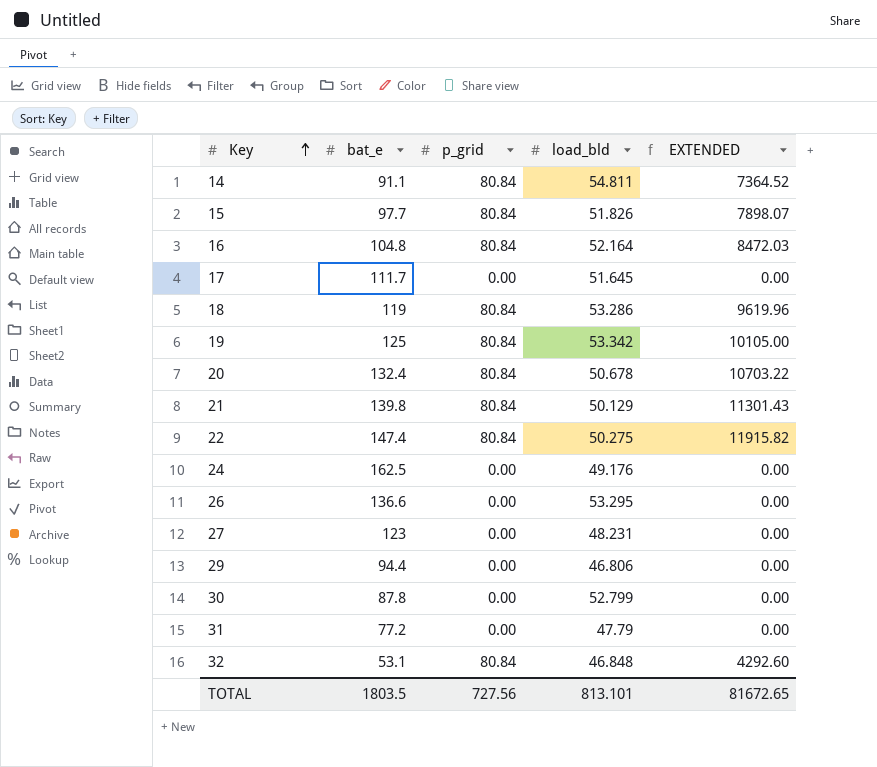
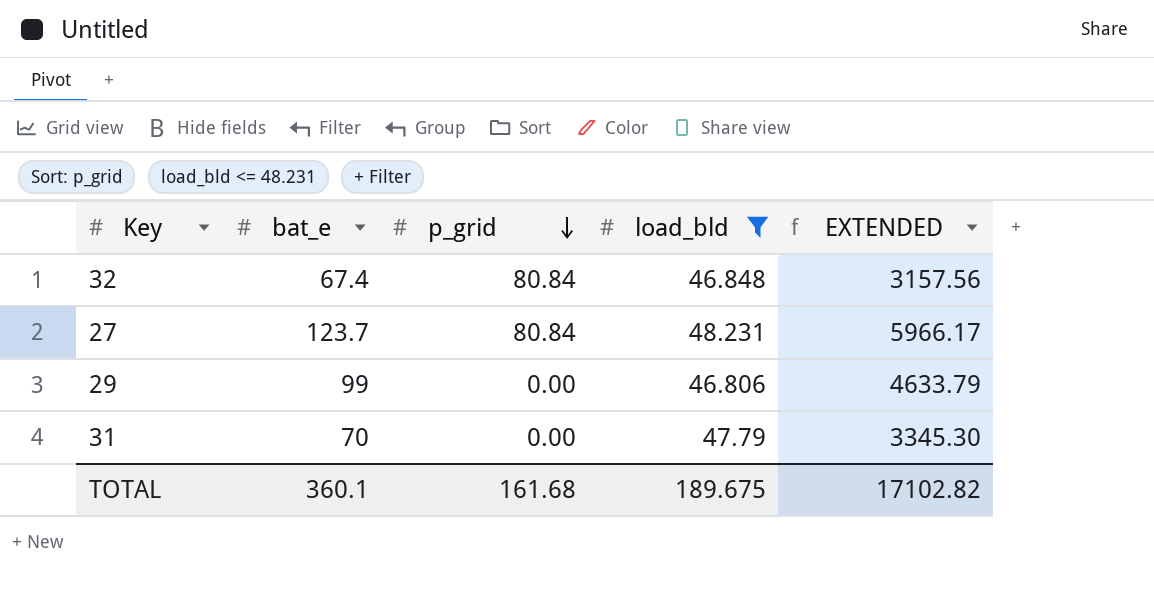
filter: none -> load_bld <= 48.231
row order: Key ascending -> p_grid descending
column EXTENDED | formula: [bat_e] * [p_grid] -> [bat_e] * [load_bld]
32 | bat_e: 53.1 -> 67.4
27 | bat_e: 123 -> 123.7
27 | p_grid: 0.00 -> 80.84
29 | bat_e: 94.4 -> 99
31 | bat_e: 77.2 -> 70
TOTAL | bat_e: 1803.5 -> 360.1
TOTAL | p_grid: 727.56 -> 161.68
TOTAL | load_bld: 813.101 -> 189.675
TOTAL | EXTENDED: 81672.65 -> 17102.82

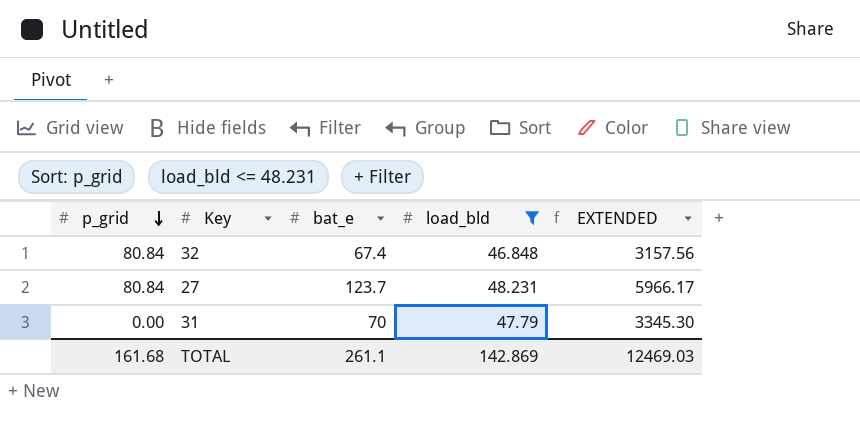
column p_grid | position: 3 -> 1
row 29: 99 | 0.00 | 46.806 | 4633.79 -> none
TOTAL | bat_e: 360.1 -> 261.1
TOTAL | load_bld: 189.675 -> 142.869
TOTAL | EXTENDED: 17102.82 -> 12469.03

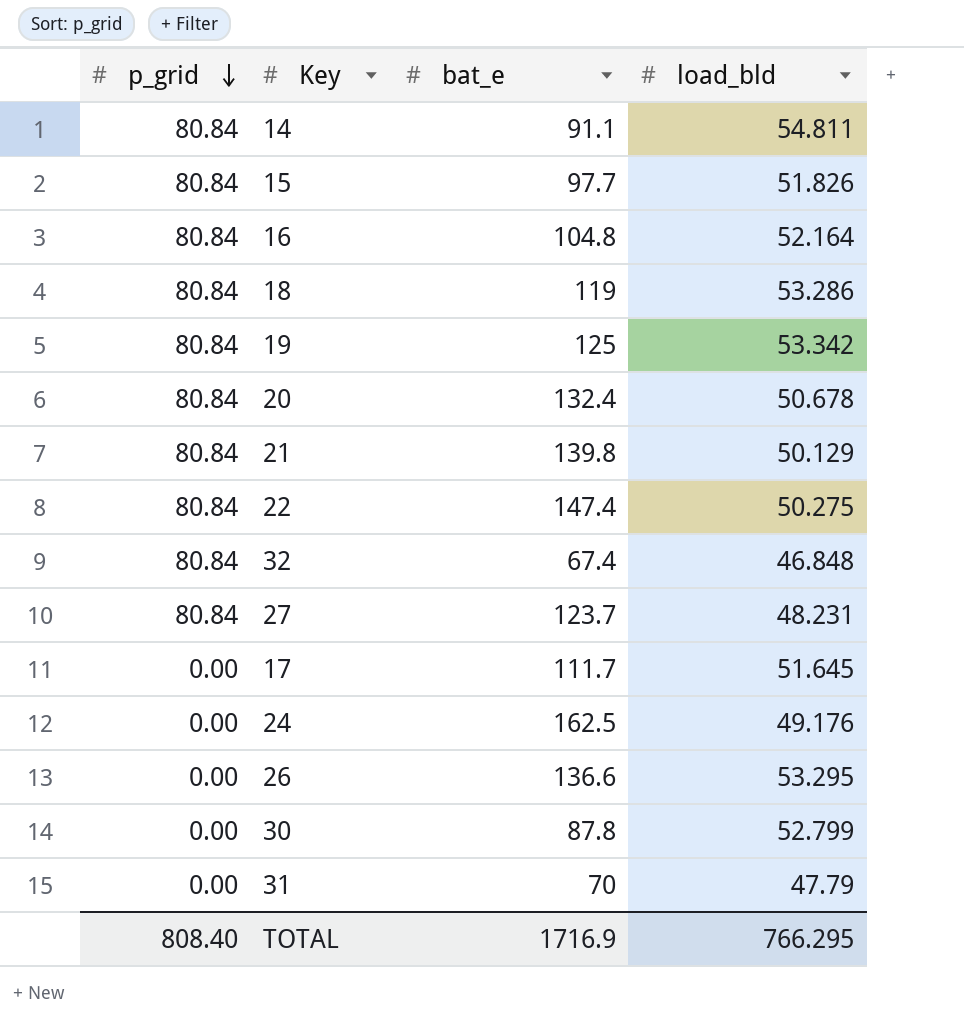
filter: load_bld <= 48.231 -> none
column EXTENDED | formula: [bat_e] * [load_bld] -> none
TOTAL | p_grid: 161.68 -> 808.40
TOTAL | bat_e: 261.1 -> 1716.9
TOTAL | load_bld: 142.869 -> 766.295

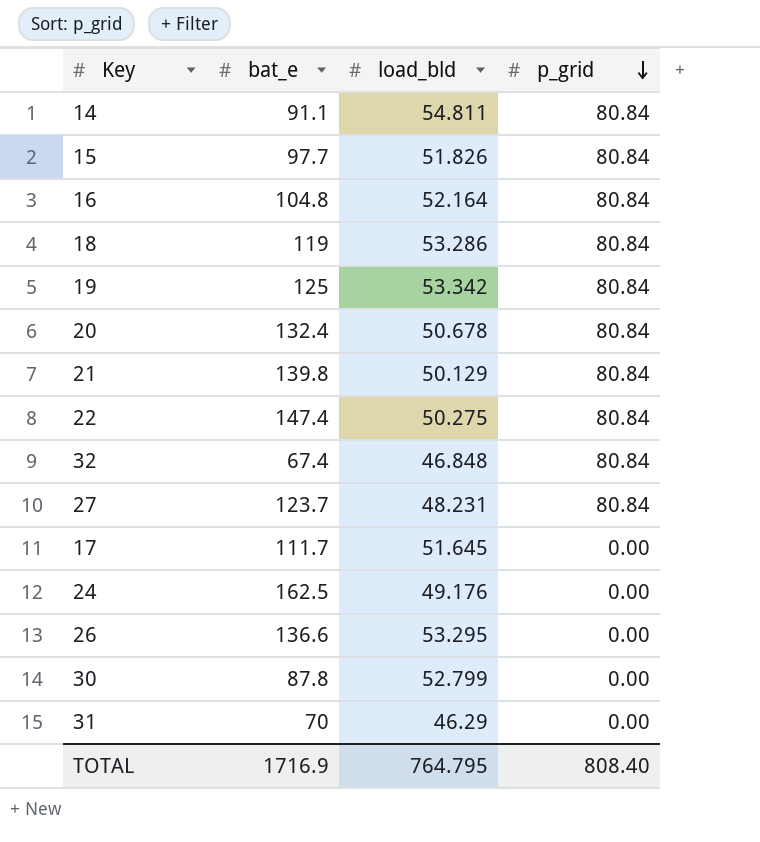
column p_grid | position: 1 -> 4
31 | load_bld: 47.79 -> 46.29
TOTAL | load_bld: 766.295 -> 764.795

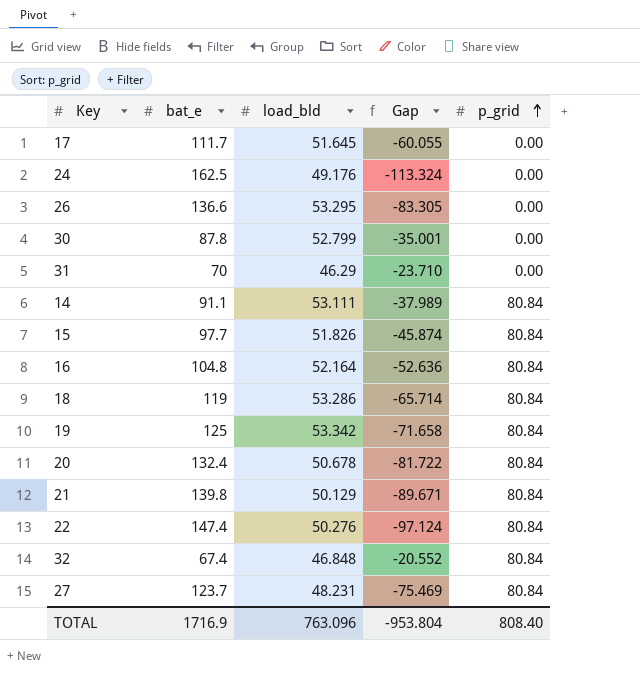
row order: p_grid descending -> p_grid ascending
column Gap | formula: none -> [load_bld] - [bat_e]
14 | load_bld: 54.811 -> 53.111
22 | load_bld: 50.275 -> 50.276
TOTAL | load_bld: 764.795 -> 763.096

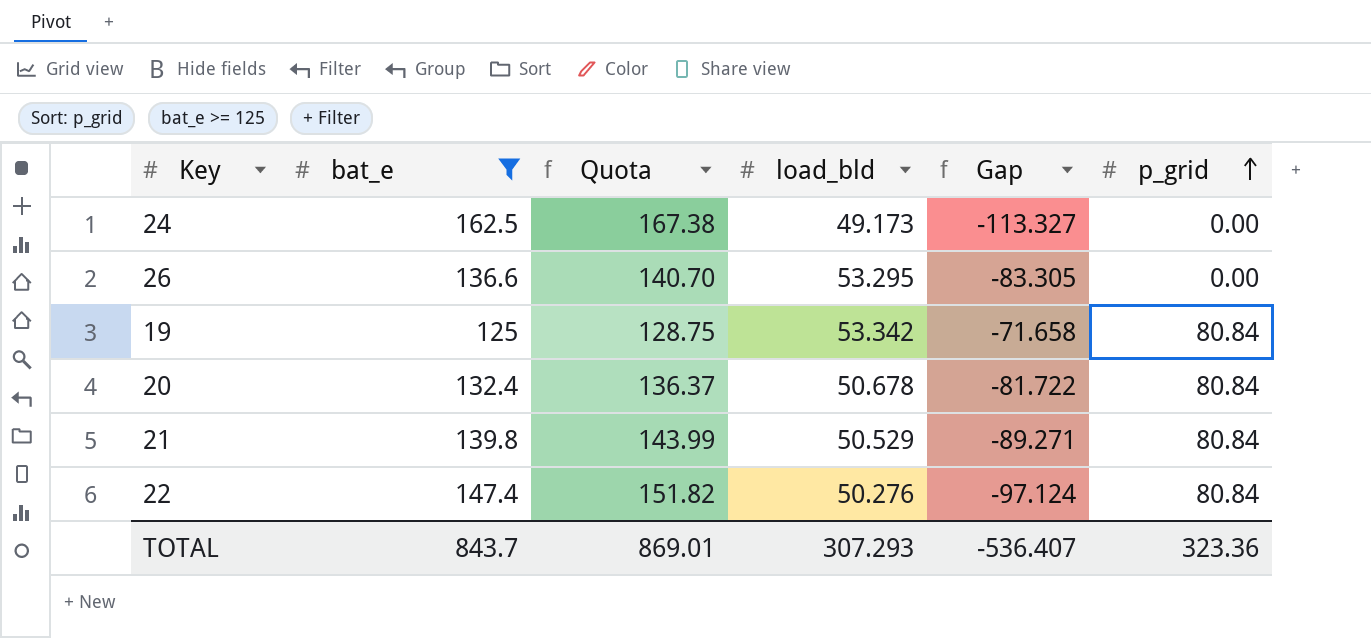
filter: none -> bat_e >= 125
column Quota | formula: none -> [bat_e] * 1.03
24 | load_bld: 49.176 -> 49.173
24 | Gap: -113.324 -> -113.327
21 | load_bld: 50.129 -> 50.529
21 | Gap: -89.671 -> -89.271
TOTAL | bat_e: 1716.9 -> 843.7
TOTAL | load_bld: 763.096 -> 307.293
TOTAL | Gap: -953.804 -> -536.407
TOTAL | p_grid: 808.40 -> 323.36

